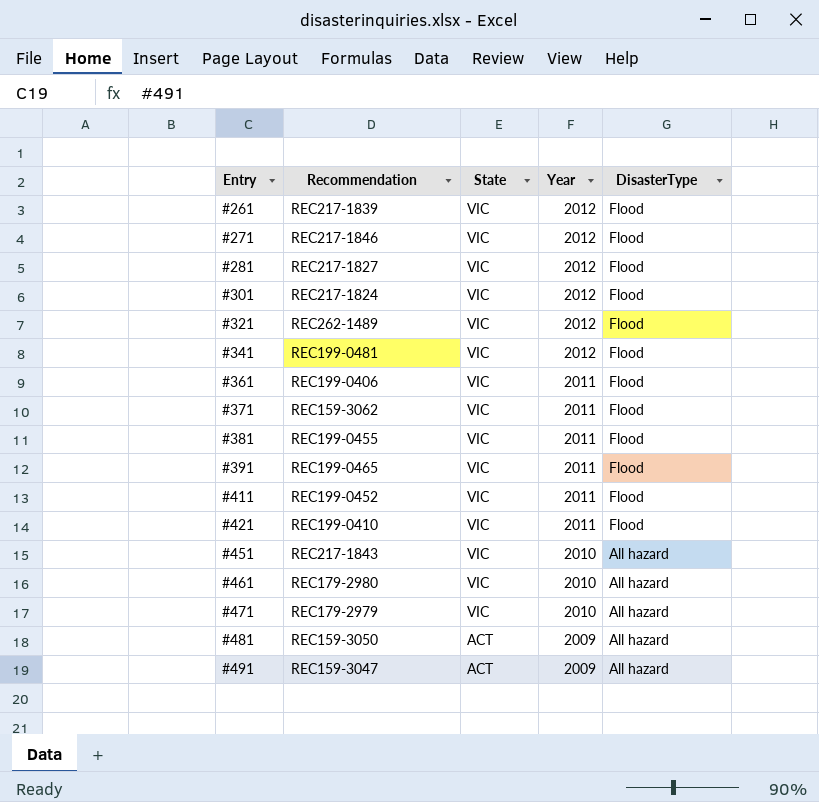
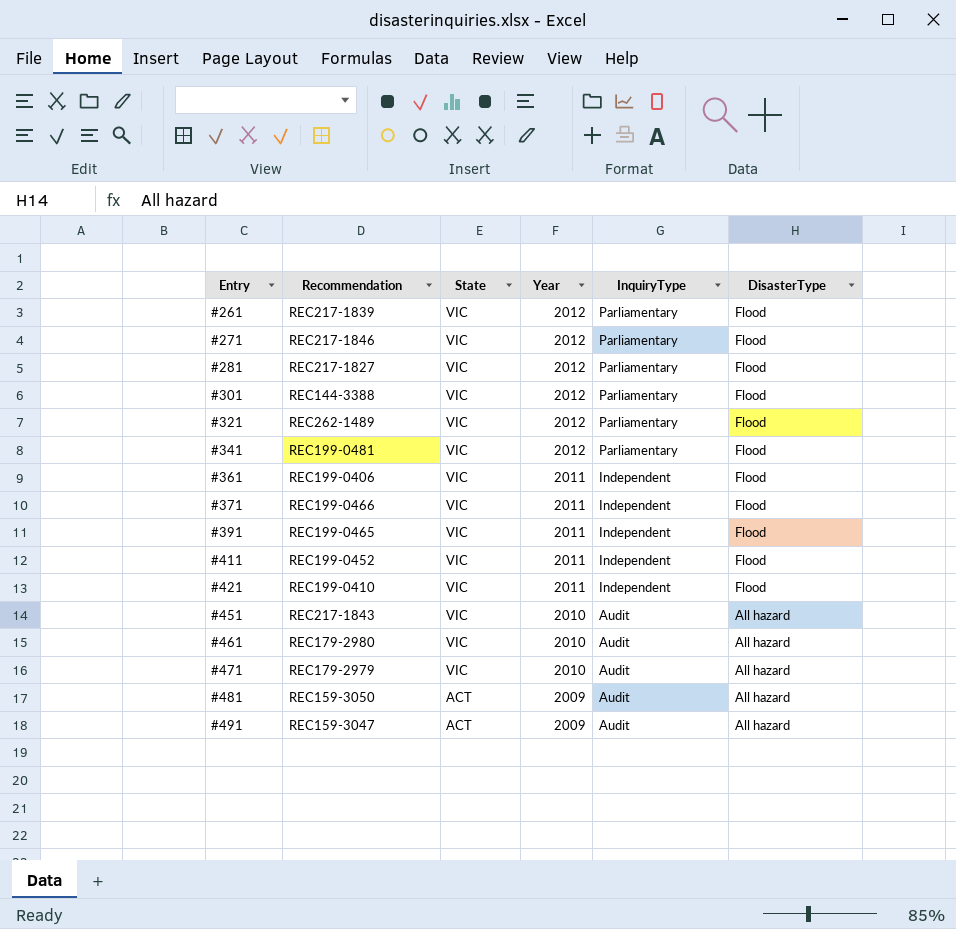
column InquiryType | position: none -> 5
row #381: REC199-0455 | VIC | 2011 | Flood -> none
#301 | Recommendation: REC217-1824 -> REC144-3388
#371 | Recommendation: REC159-3062 -> REC199-0466

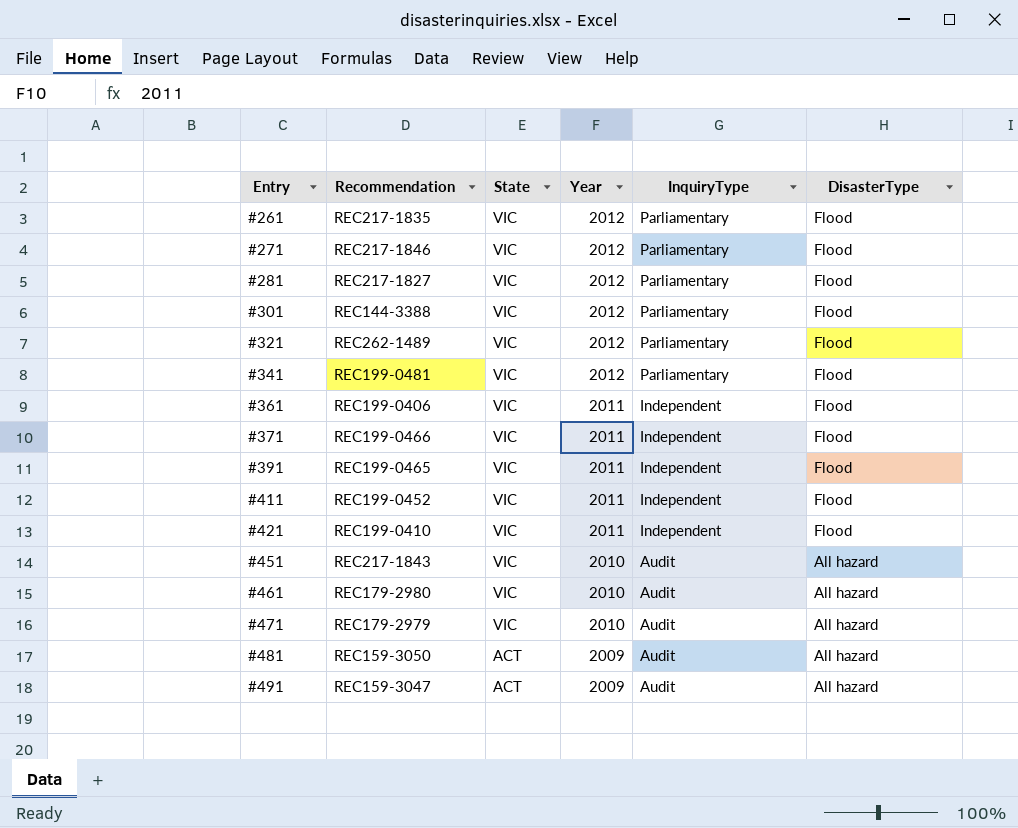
#261 | Recommendation: REC217-1839 -> REC217-1835

